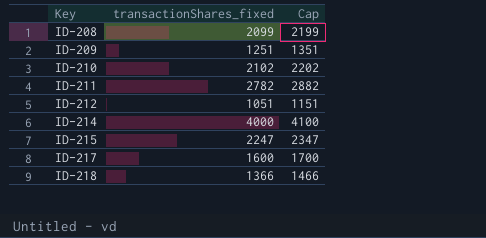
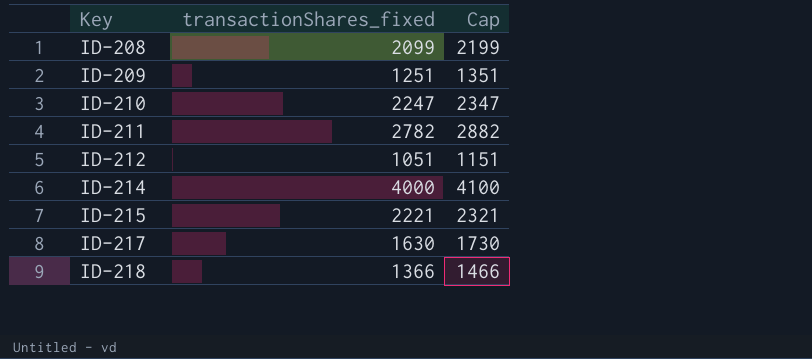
ID-210 | transactionShares_fixed: 2102 -> 2247
ID-210 | Cap: 2202 -> 2347
ID-215 | transactionShares_fixed: 2247 -> 2221
ID-215 | Cap: 2347 -> 2321
ID-217 | transactionShares_fixed: 1600 -> 1630
ID-217 | Cap: 1700 -> 1730

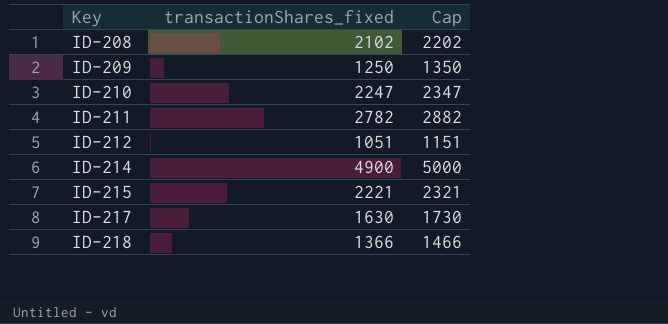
ID-208 | transactionShares_fixed: 2099 -> 2102
ID-208 | Cap: 2199 -> 2202
ID-209 | transactionShares_fixed: 1251 -> 1250
ID-209 | Cap: 1351 -> 1350
ID-214 | transactionShares_fixed: 4000 -> 4900
ID-214 | Cap: 4100 -> 5000

